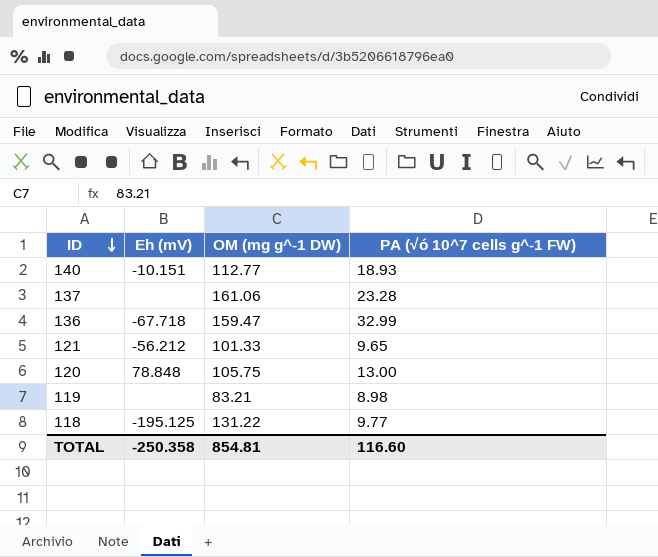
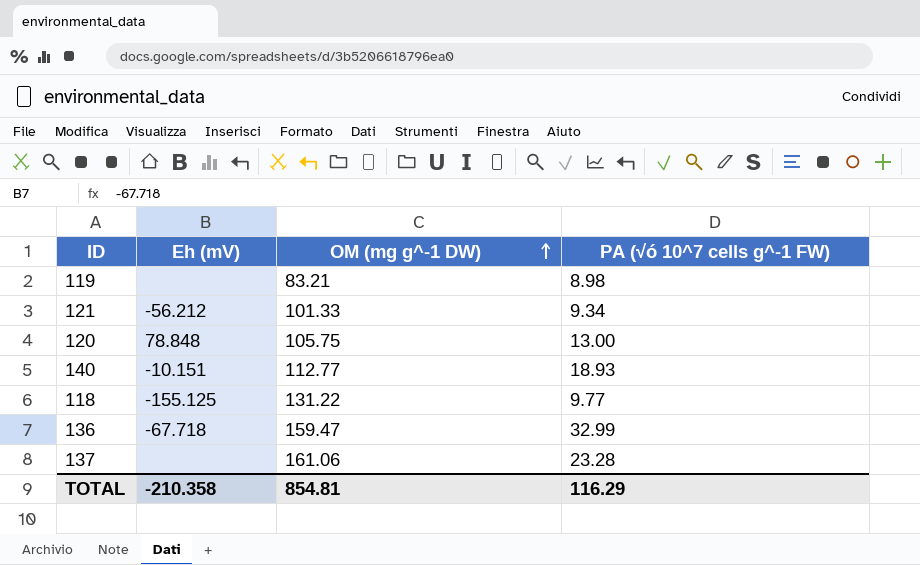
row order: ID descending -> OM (mg g^-1 DW) ascending
121 | PA (√ó 10^7 cells g^-1 FW): 9.65 -> 9.34
118 | Eh (mV): -195.125 -> -155.125
TOTAL | Eh (mV): -250.358 -> -210.358
TOTAL | PA (√ó 10^7 cells g^-1 FW): 116.60 -> 116.29

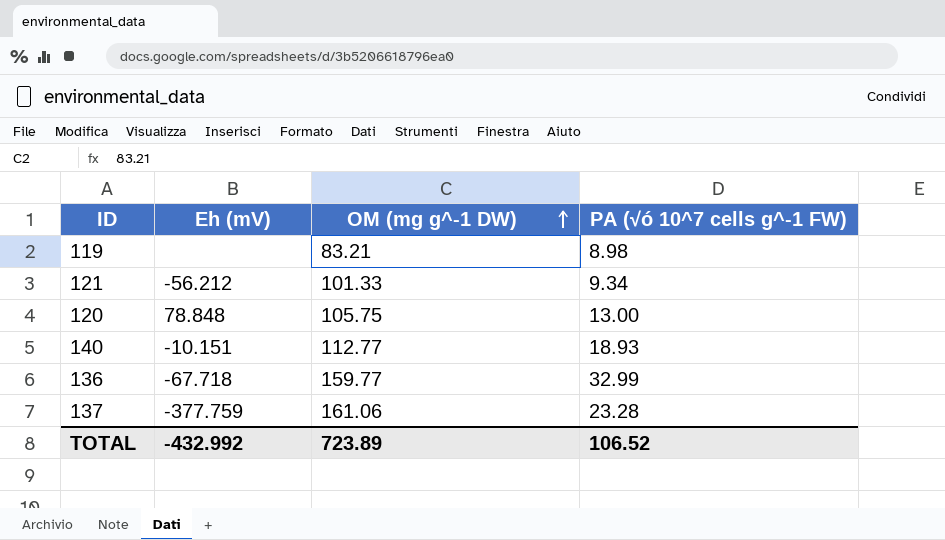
row 118: -155.125 | 131.22 | 9.77 -> none
136 | OM (mg g^-1 DW): 159.47 -> 159.77
137 | Eh (mV): none -> -377.759
TOTAL | Eh (mV): -210.358 -> -432.992
TOTAL | OM (mg g^-1 DW): 854.81 -> 723.89
TOTAL | PA (√ó 10^7 cells g^-1 FW): 116.29 -> 106.52

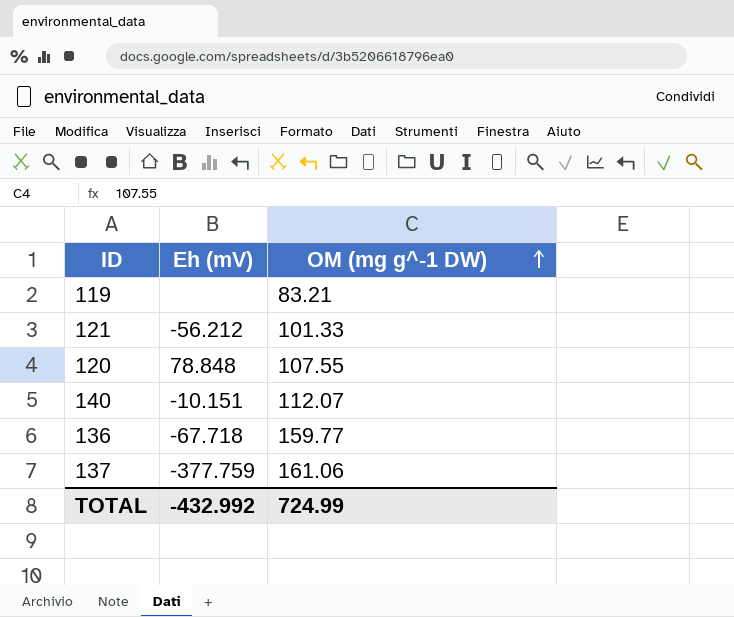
column PA (√ó 10^7 cells g^-1 FW) | position: 4 -> none
120 | OM (mg g^-1 DW): 105.75 -> 107.55
140 | OM (mg g^-1 DW): 112.77 -> 112.07
TOTAL | OM (mg g^-1 DW): 723.89 -> 724.99

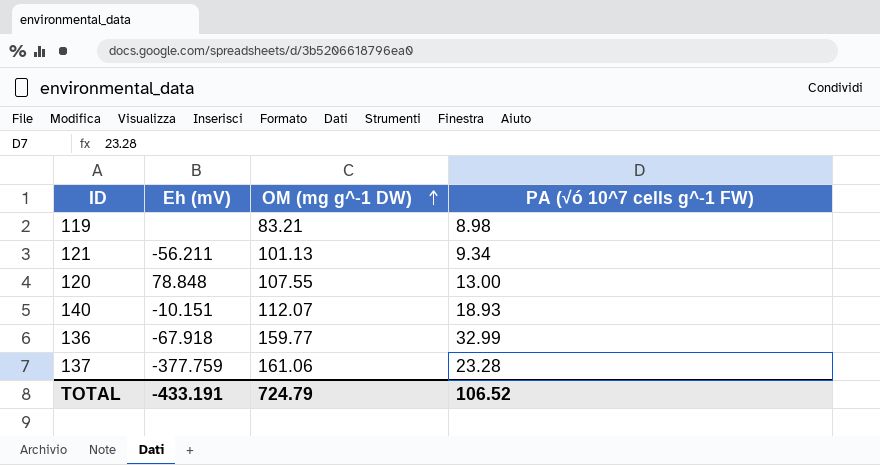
column PA (√ó 10^7 cells g^-1 FW) | position: none -> 4
121 | Eh (mV): -56.212 -> -56.211
121 | OM (mg g^-1 DW): 101.33 -> 101.13
136 | Eh (mV): -67.718 -> -67.918
TOTAL | Eh (mV): -432.992 -> -433.191
TOTAL | OM (mg g^-1 DW): 724.99 -> 724.79

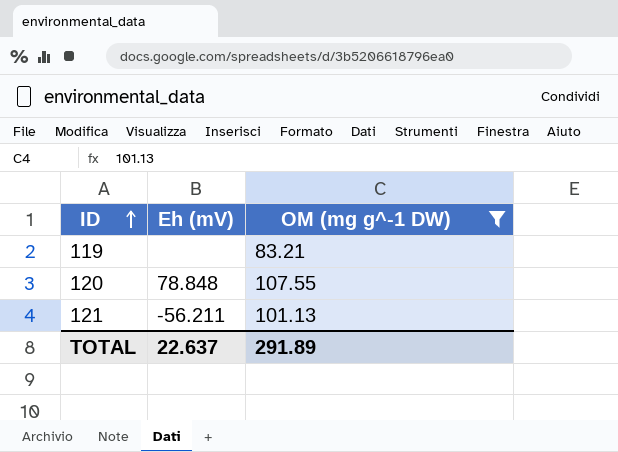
filter: none -> OM (mg g^-1 DW) <= 107.55
row order: OM (mg g^-1 DW) ascending -> ID ascending
column PA (√ó 10^7 cells g^-1 FW) | position: 4 -> none
TOTAL | Eh (mV): -433.191 -> 22.637
TOTAL | OM (mg g^-1 DW): 724.79 -> 291.89

